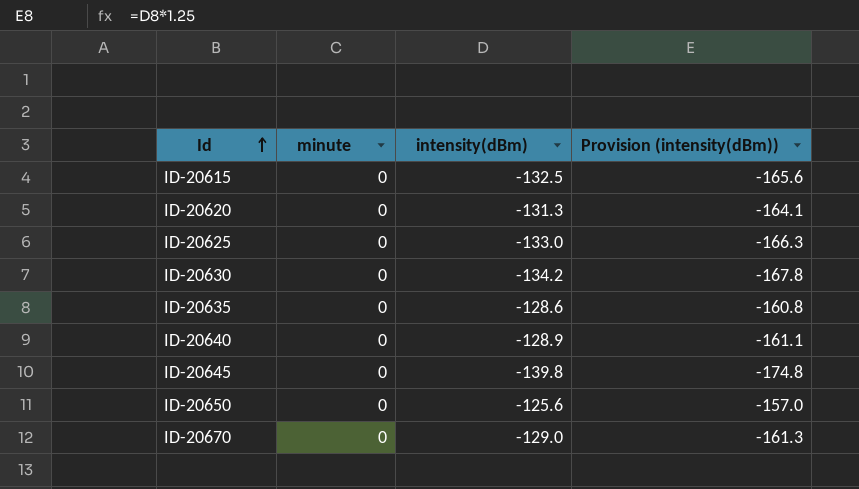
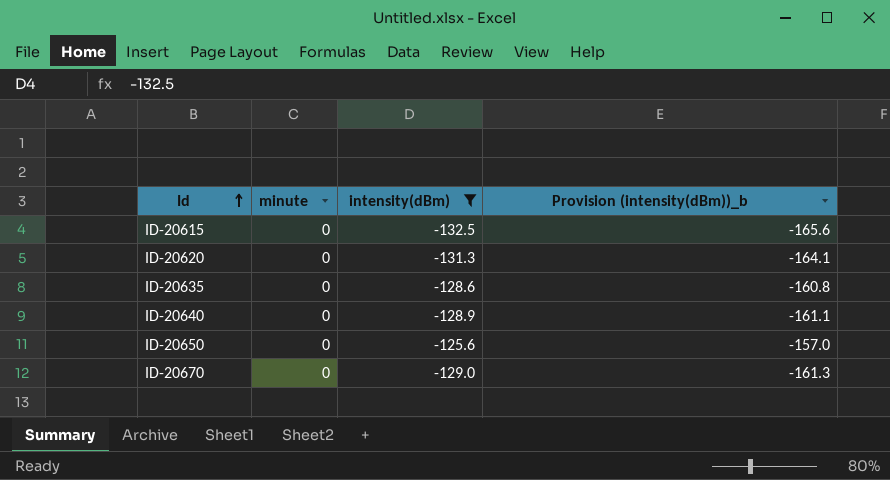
filter: none -> intensity(dBm) >= -132.5
column name: Provision (intensity(dBm)) -> Provision (intensity(dBm))_b

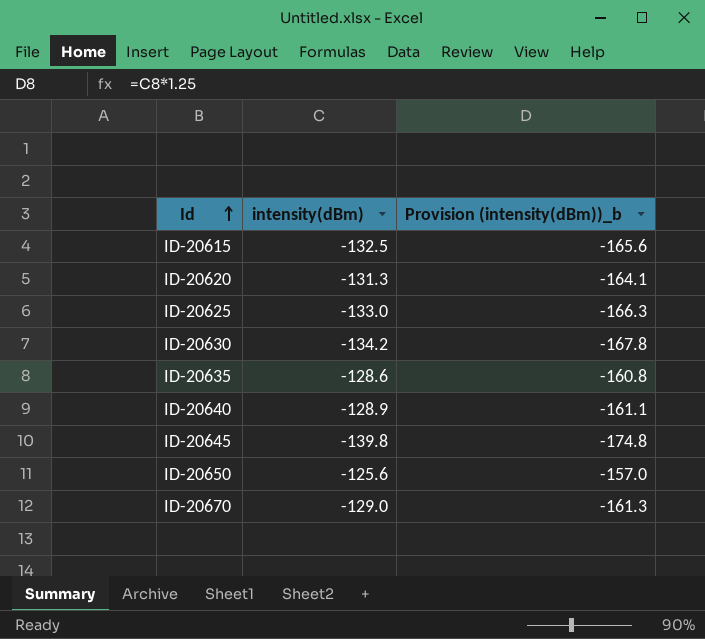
filter: intensity(dBm) >= -132.5 -> none
column minute | position: 2 -> none

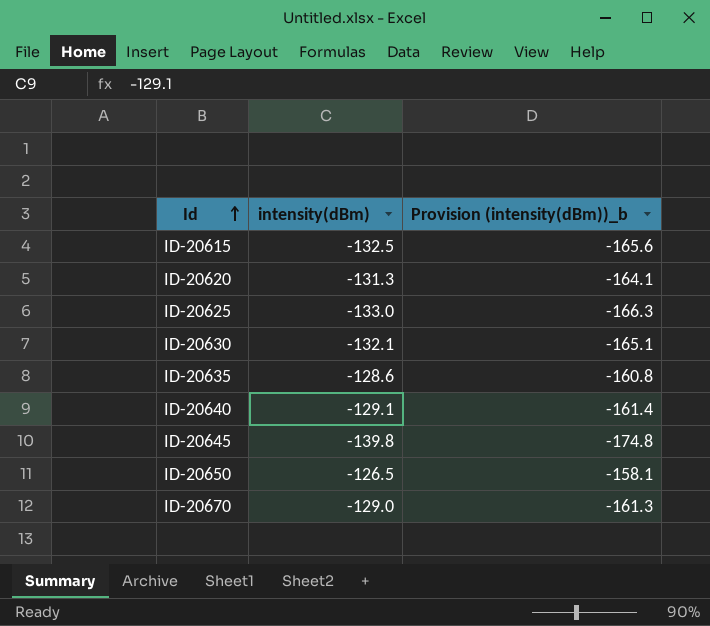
ID-20630 | intensity(dBm): -134.2 -> -132.1
ID-20630 | Provision (intensity(dBm))_b: -167.8 -> -165.1
ID-20640 | intensity(dBm): -128.9 -> -129.1
ID-20640 | Provision (intensity(dBm))_b: -161.1 -> -161.4
ID-20650 | intensity(dBm): -125.6 -> -126.5
ID-20650 | Provision (intensity(dBm))_b: -157.0 -> -158.1

